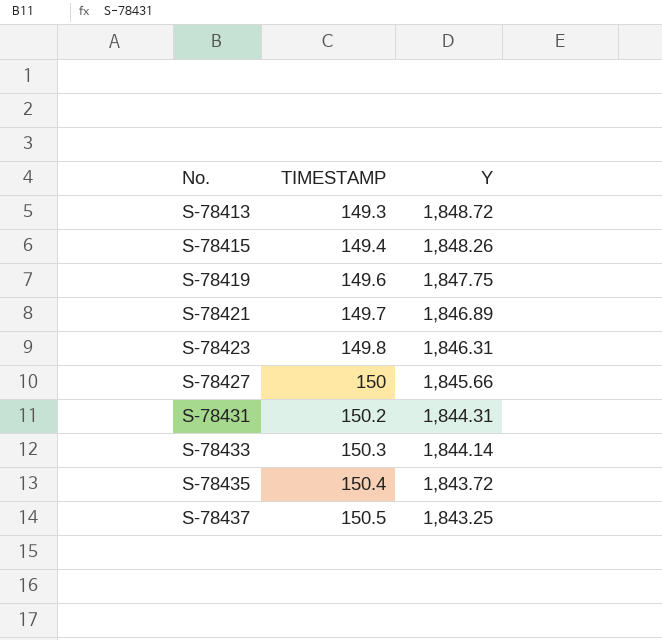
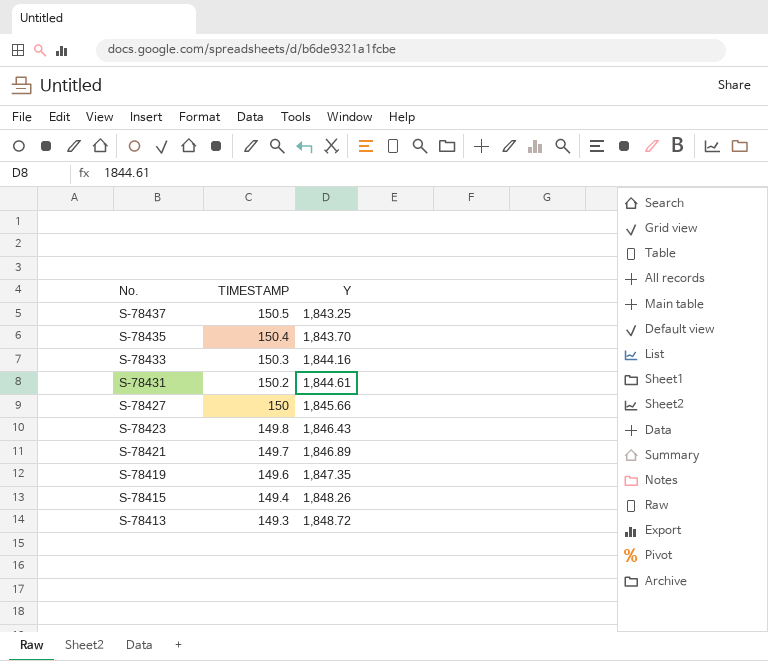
row order: No. ascending -> No. descending
S-78435 | Y: 1,843.72 -> 1,843.70
S-78433 | Y: 1,844.14 -> 1,844.16
S-78431 | Y: 1,844.31 -> 1,844.61
S-78423 | Y: 1,846.31 -> 1,846.43
S-78419 | Y: 1,847.75 -> 1,847.35

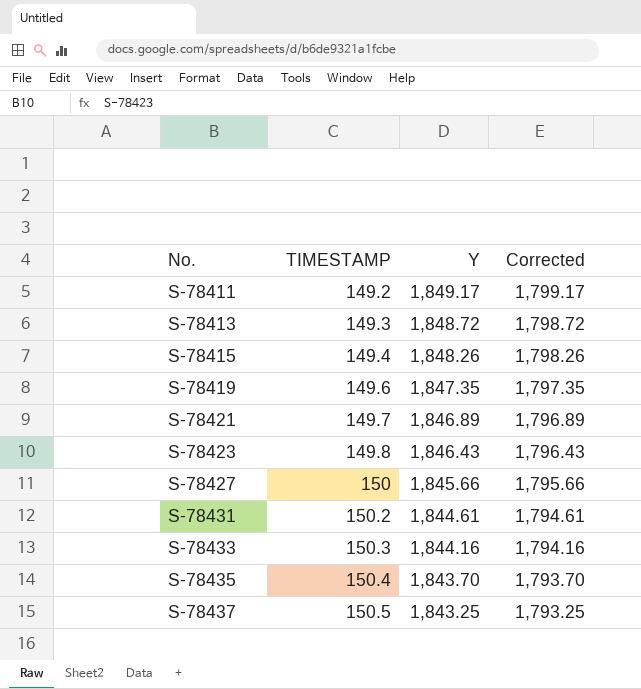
row order: No. descending -> No. ascending
column Corrected | formula: none -> [Y] - 50
row S-78411: none -> 149.2 | 1,849.17 | 1,799.17

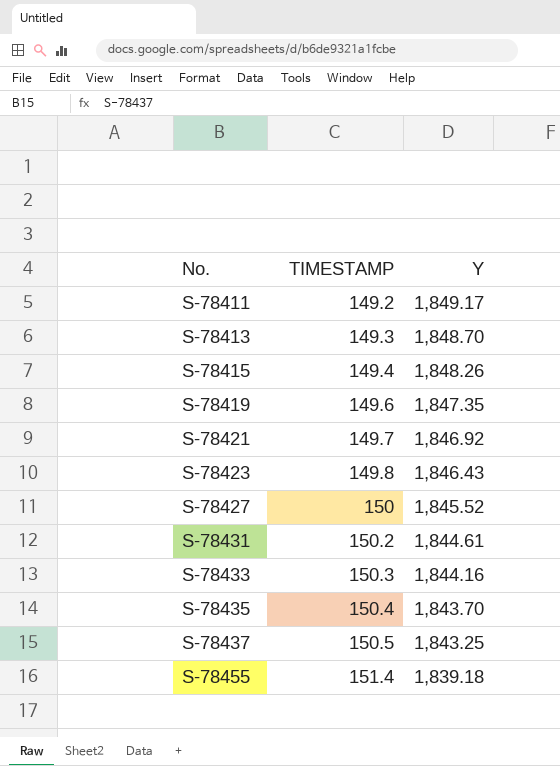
column Corrected | formula: [Y] - 50 -> none
S-78413 | Y: 1,848.72 -> 1,848.70
S-78421 | Y: 1,846.89 -> 1,846.92
S-78427 | Y: 1,845.66 -> 1,845.52
row S-78455: none -> 151.4 | 1,839.18

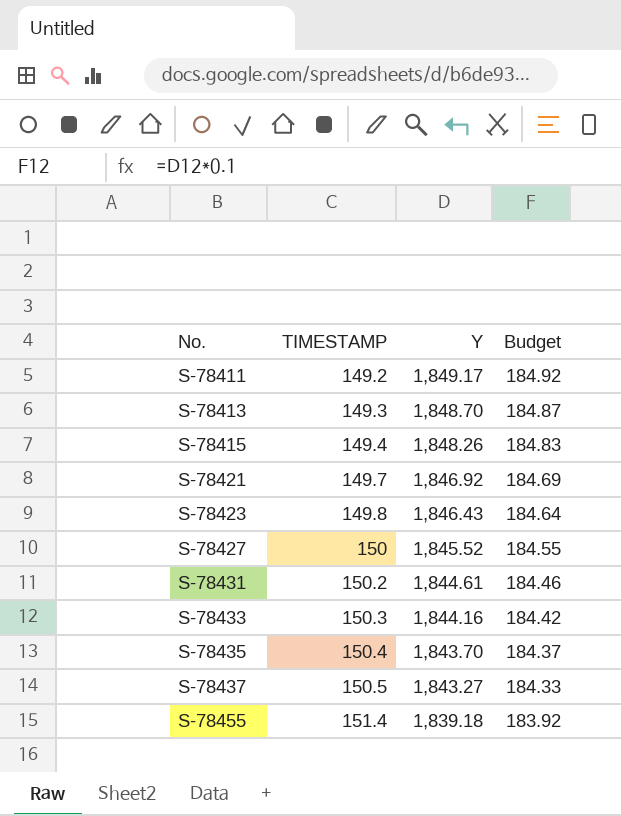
column Budget | formula: none -> [Y] * 0.1
row S-78419: 149.6 | 1,847.35 -> none
S-78437 | Y: 1,843.25 -> 1,843.27

